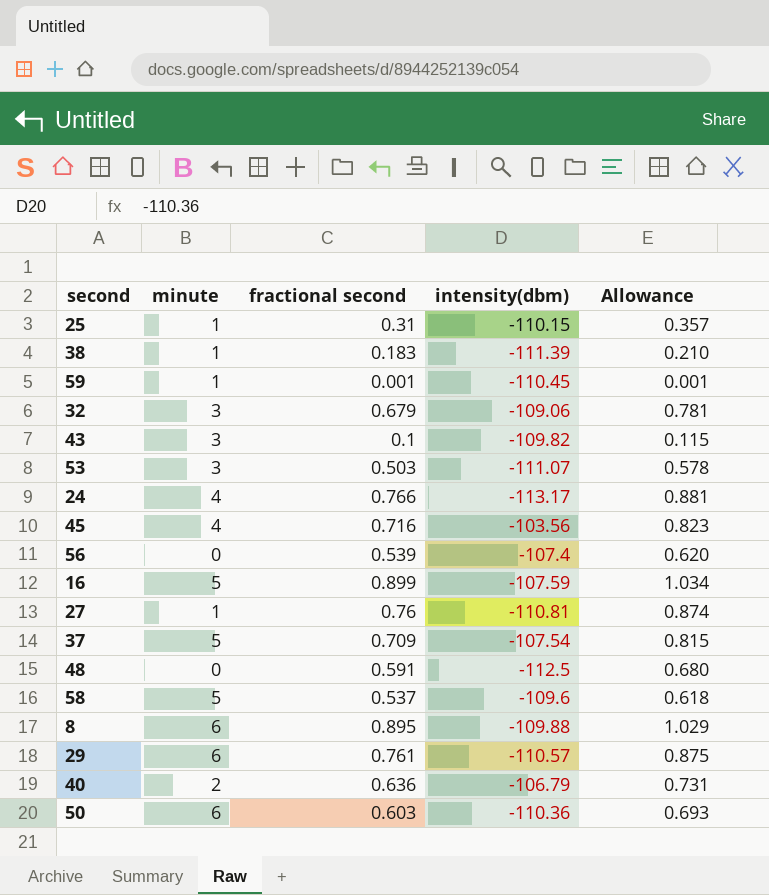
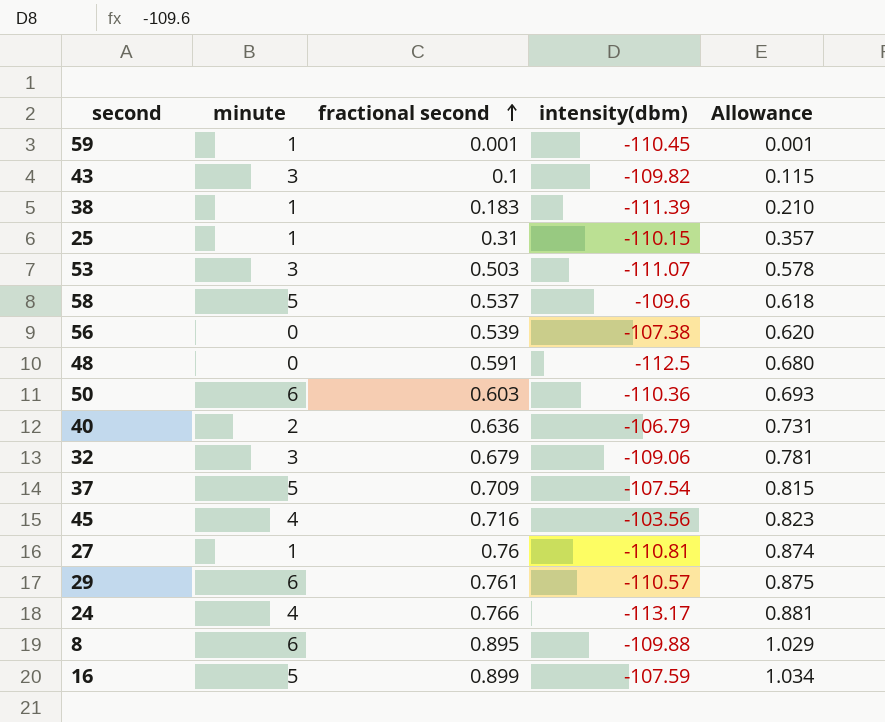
row order: none -> fractional second ascending
56 | intensity(dbm): -107.4 -> -107.38

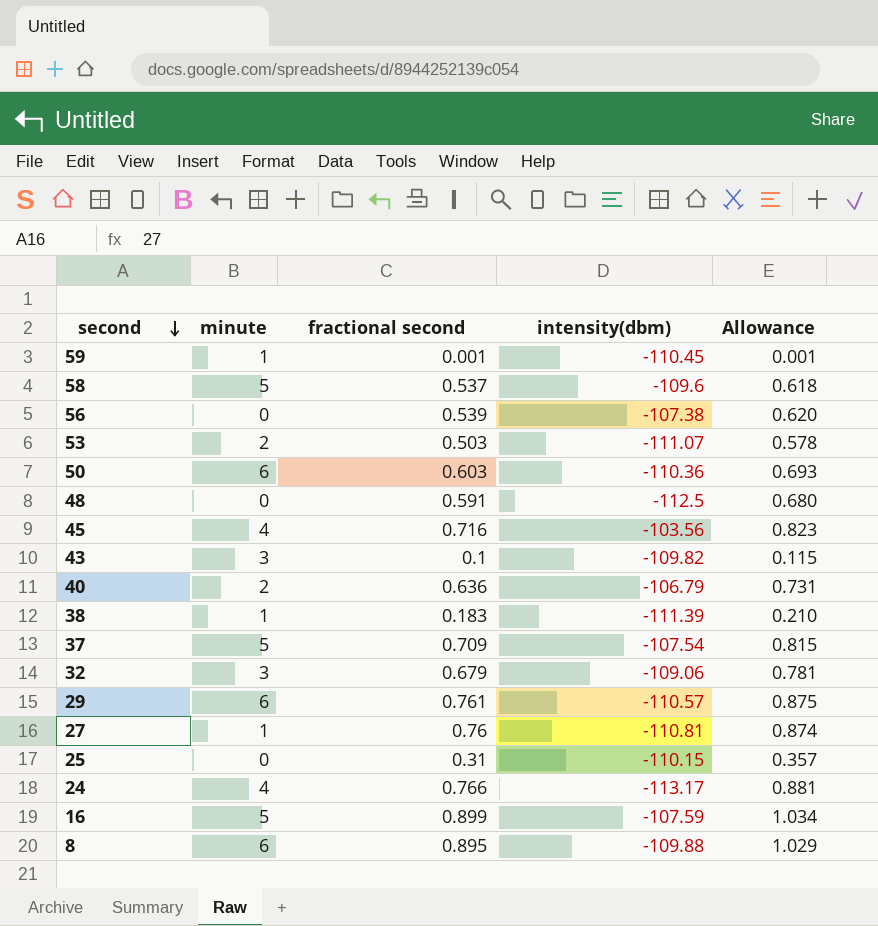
row order: fractional second ascending -> second descending
53 | minute: 3 -> 2
25 | minute: 1 -> 0

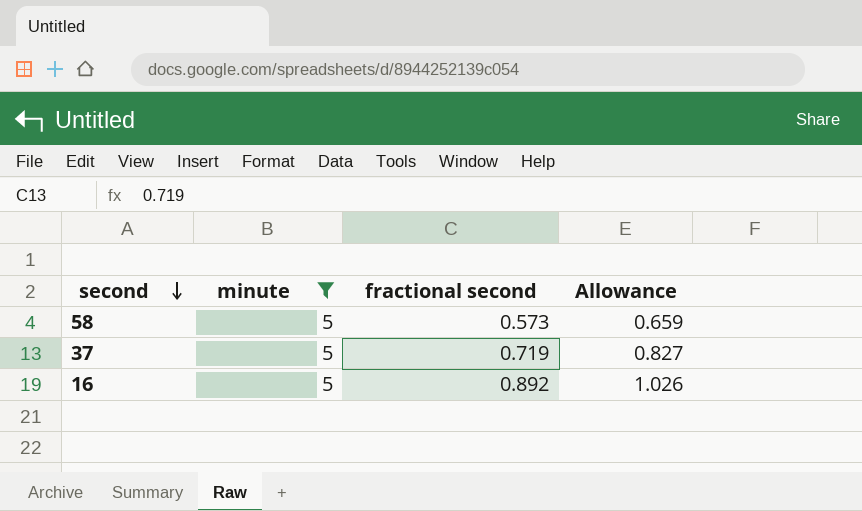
filter: none -> minute = 5
column intensity(dbm) | position: 4 -> none
58 | fractional second: 0.537 -> 0.573
58 | Allowance: 0.618 -> 0.659
37 | fractional second: 0.709 -> 0.719
37 | Allowance: 0.815 -> 0.827
16 | fractional second: 0.899 -> 0.892
16 | Allowance: 1.034 -> 1.026

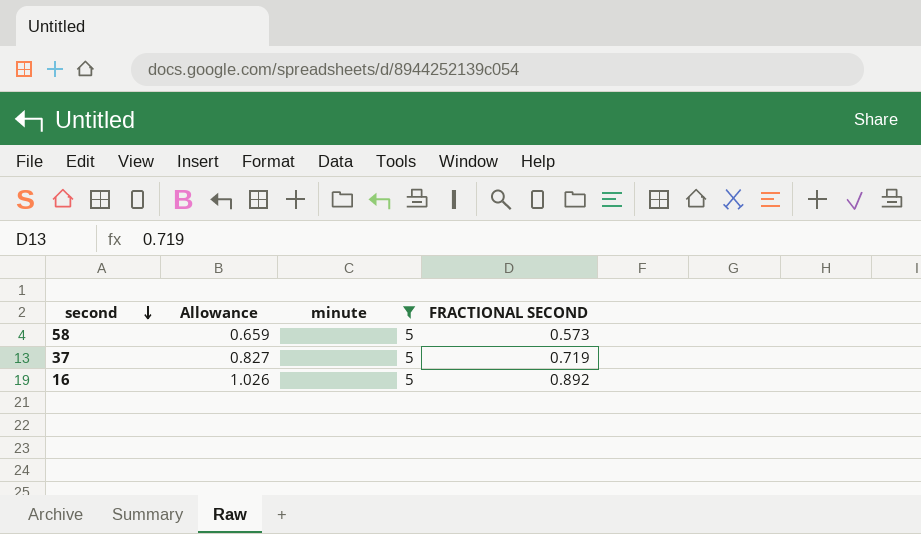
column Allowance | position: 4 -> 2
column name: fractional second -> FRACTIONAL SECOND

